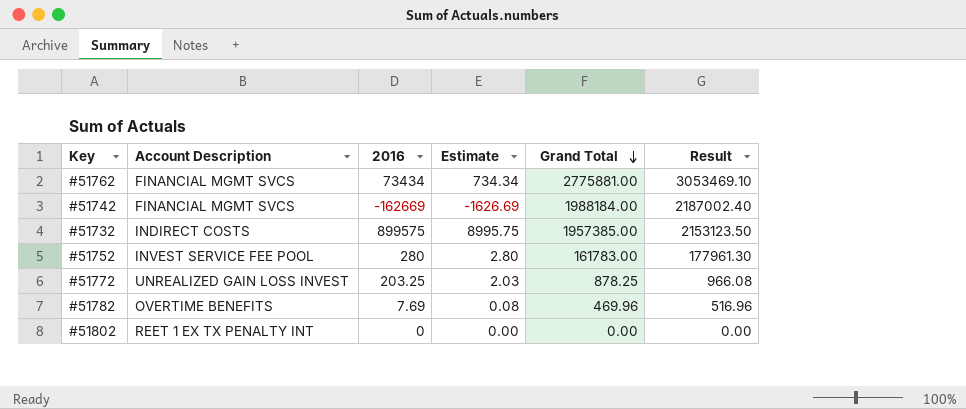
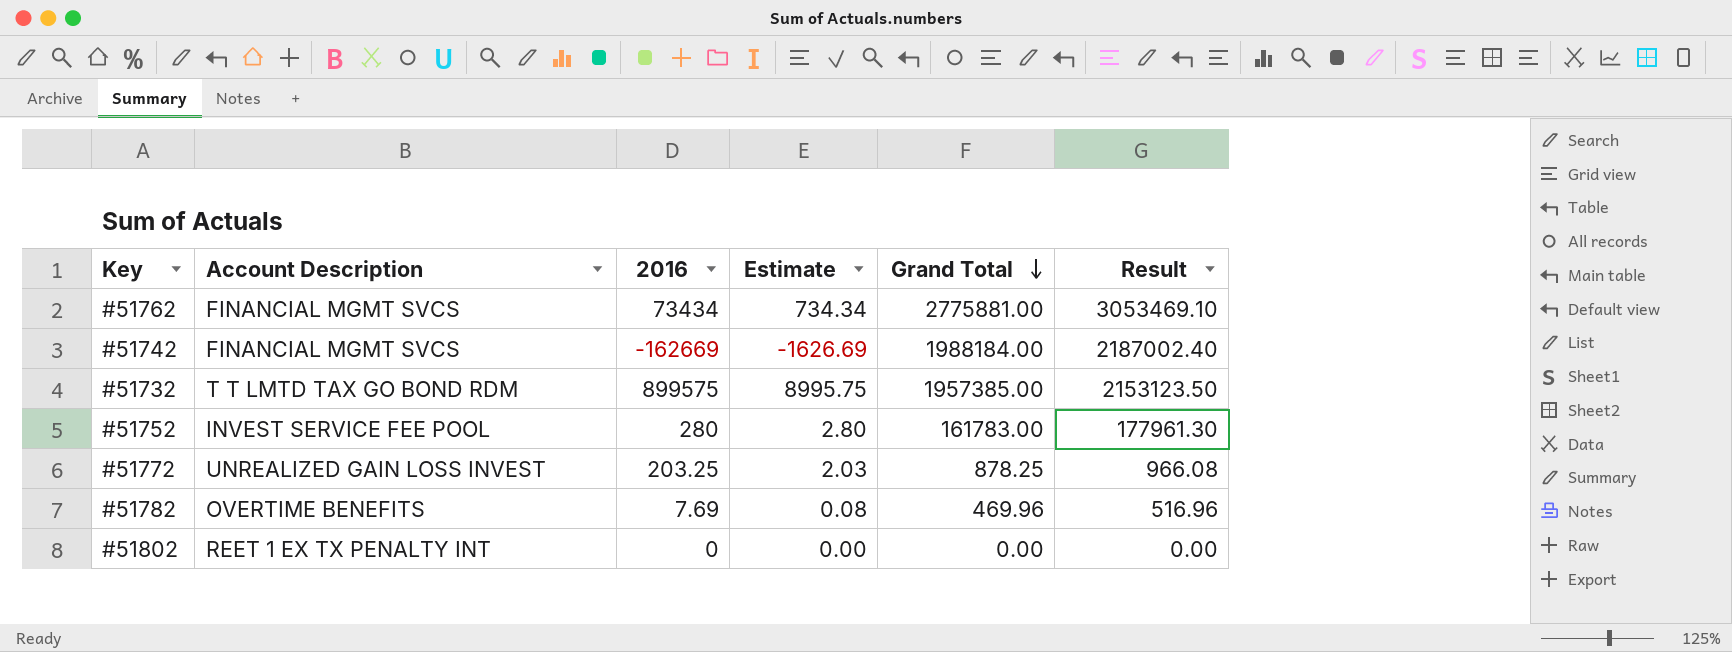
#51732 | Account Description: INDIRECT COSTS -> T T LMTD TAX GO BOND RDM

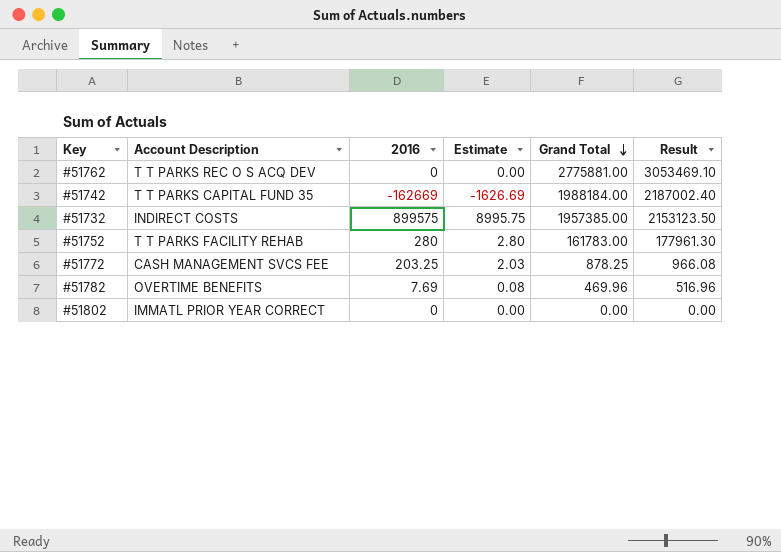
#51762 | Account Description: FINANCIAL MGMT SVCS -> T T PARKS REC O S ACQ DEV
#51762 | 2016: 73434 -> 0
#51762 | Estimate: 734.34 -> 0.00
#51742 | Account Description: FINANCIAL MGMT SVCS -> T T PARKS CAPITAL FUND 35
#51732 | Account Description: T T LMTD TAX GO BOND RDM -> INDIRECT COSTS
#51752 | Account Description: INVEST SERVICE FEE POOL -> T T PARKS FACILITY REHAB
#51772 | Account Description: UNREALIZED GAIN LOSS INVEST -> CASH MANAGEMENT SVCS FEE
#51802 | Account Description: REET 1 EX TX PENALTY INT -> IMMATL PRIOR YEAR CORRECT

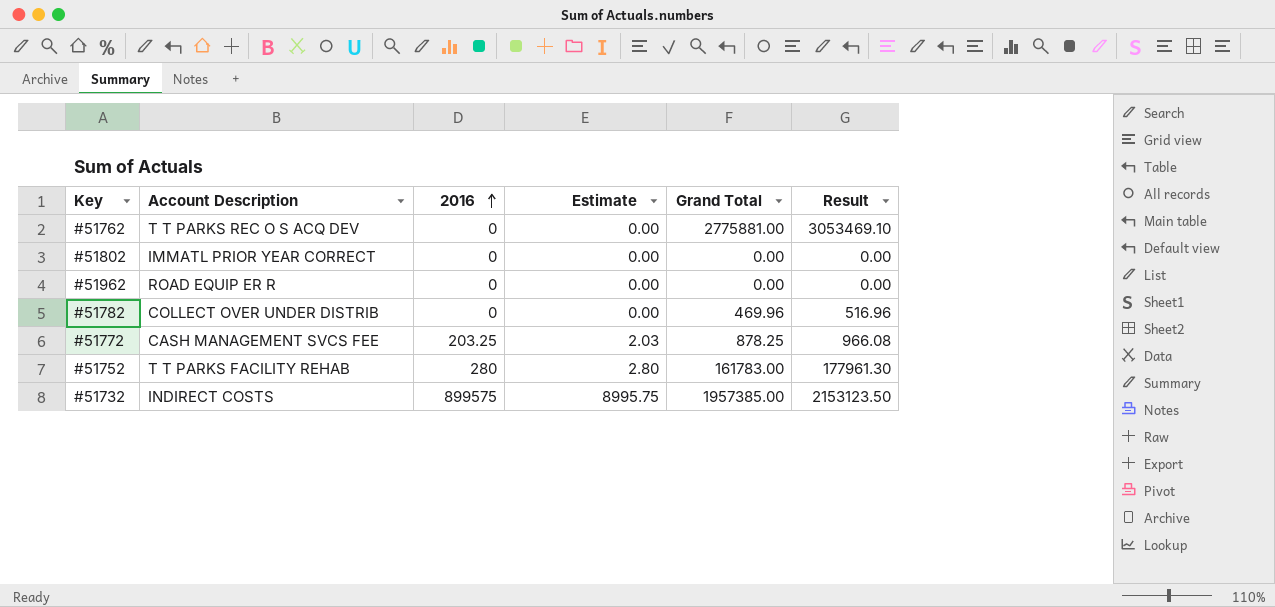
row order: Grand Total descending -> 2016 ascending
row #51742: T T PARKS CAPITAL FUND 35 | -162669 | -1626.69 | 1988184.00 | 2187002.40 -> none
row #51962: none -> ROAD EQUIP ER R | 0 | 0.00 | 0.00 | 0.00
#51782 | Account Description: OVERTIME BENEFITS -> COLLECT OVER UNDER DISTRIB
#51782 | 2016: 7.69 -> 0
#51782 | Estimate: 0.08 -> 0.00

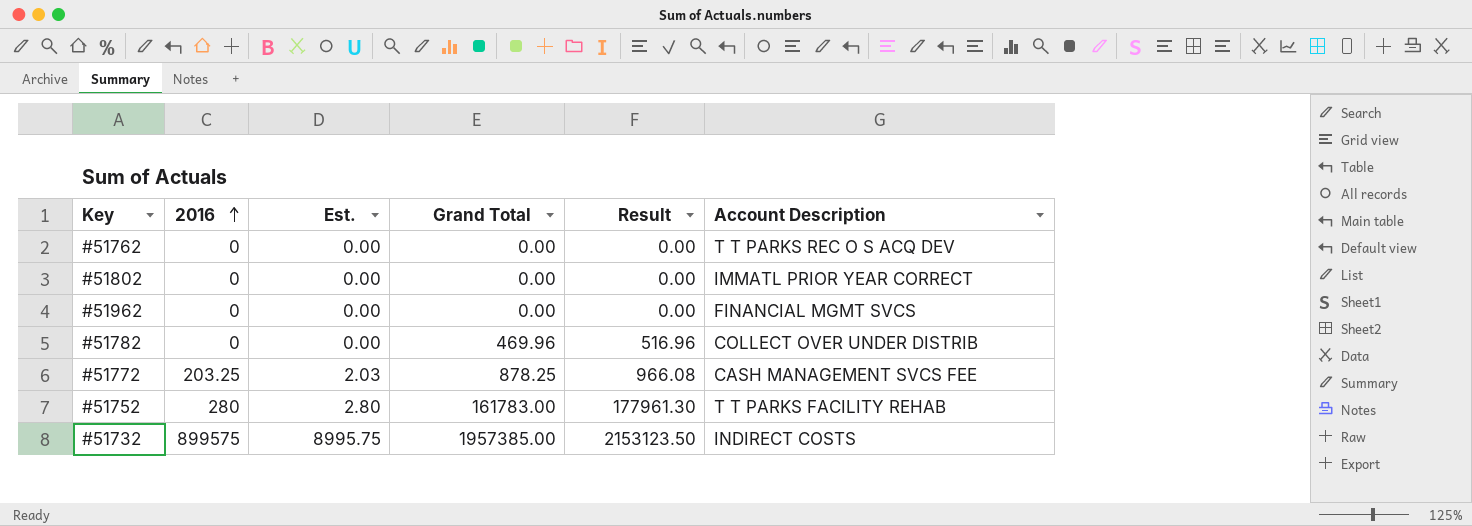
column name: Estimate -> Est.
column Account Description | position: 2 -> 6
#51762 | Grand Total: 2775881.00 -> 0.00
#51762 | Result: 3053469.10 -> 0.00
#51962 | Account Description: ROAD EQUIP ER R -> FINANCIAL MGMT SVCS

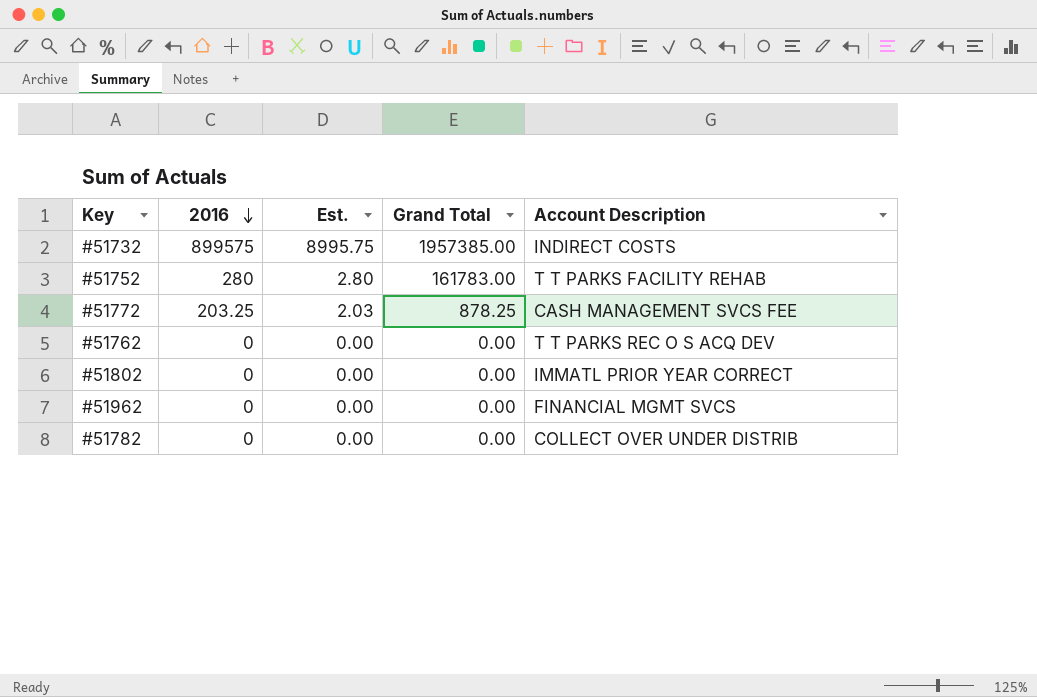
row order: 2016 ascending -> 2016 descending
column Result | formula: [Grand Total] * 1.1 -> none
#51782 | Grand Total: 469.96 -> 0.00

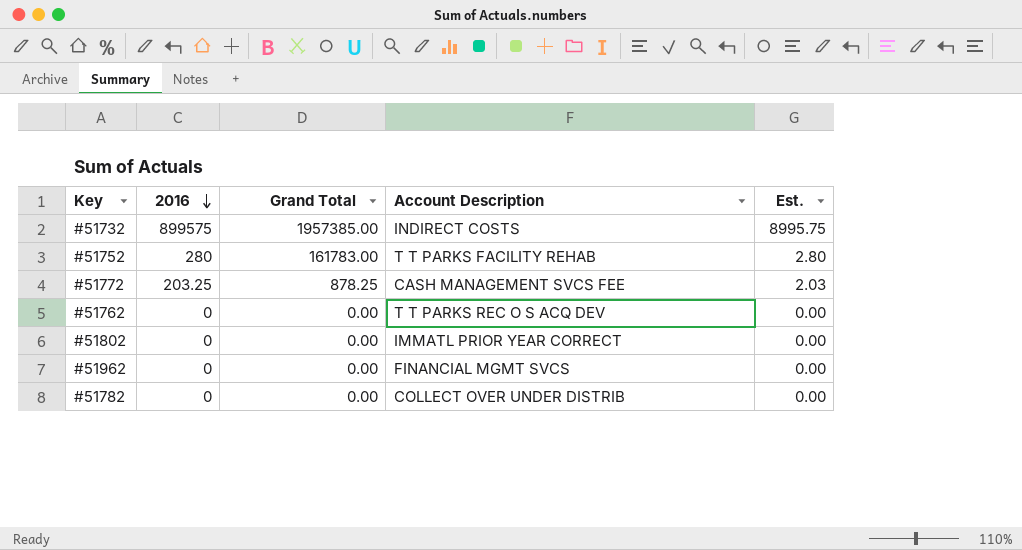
column Est. | position: 3 -> 5

